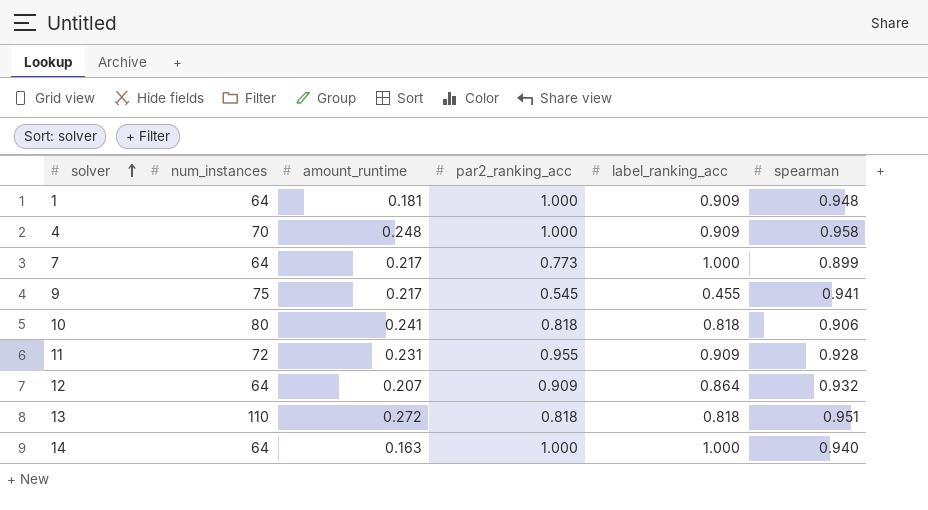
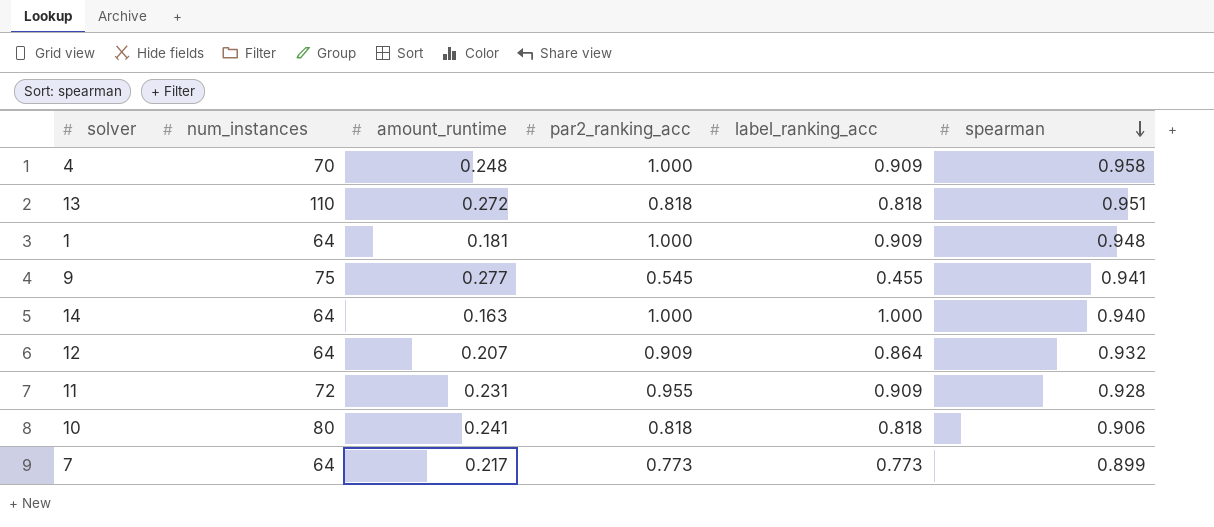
row order: solver ascending -> spearman descending
9 | amount_runtime: 0.217 -> 0.277
7 | label_ranking_acc: 1.000 -> 0.773

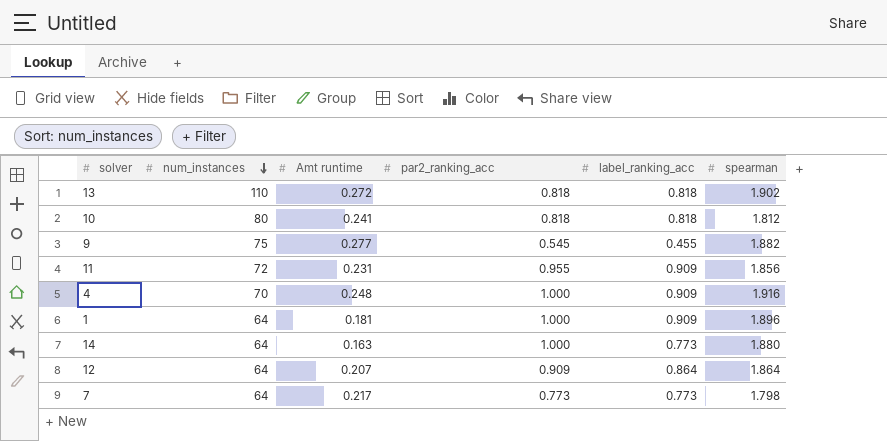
row order: spearman descending -> num_instances descending
column name: amount_runtime -> Amt runtime
13 | spearman: 0.951 -> 1.902
10 | spearman: 0.906 -> 1.812
9 | spearman: 0.941 -> 1.882
11 | spearman: 0.928 -> 1.856
4 | spearman: 0.958 -> 1.916
1 | spearman: 0.948 -> 1.896
14 | label_ranking_acc: 1.000 -> 0.773
14 | spearman: 0.940 -> 1.880
12 | spearman: 0.932 -> 1.864
7 | spearman: 0.899 -> 1.798

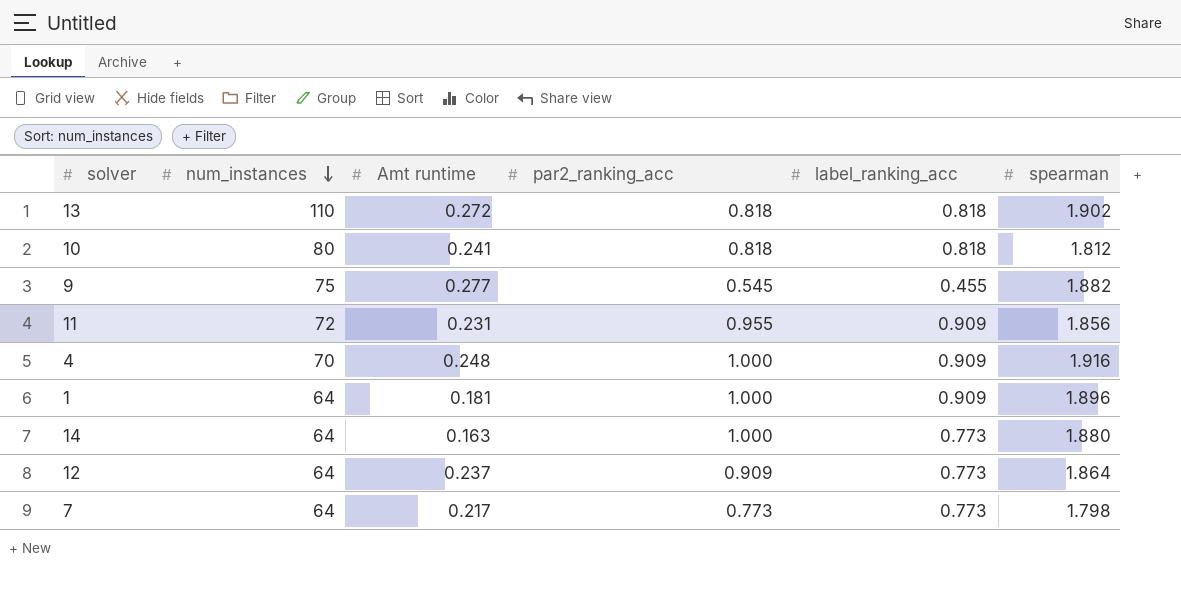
12 | Amt runtime: 0.207 -> 0.237
12 | label_ranking_acc: 0.864 -> 0.773

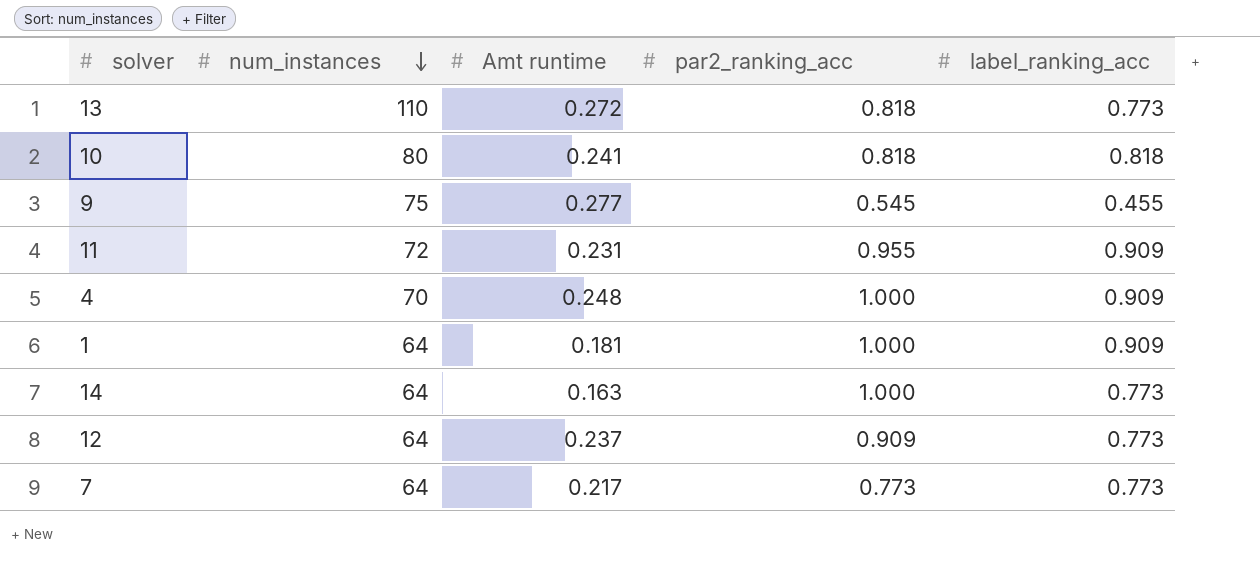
column spearman | position: 6 -> none
13 | label_ranking_acc: 0.818 -> 0.773

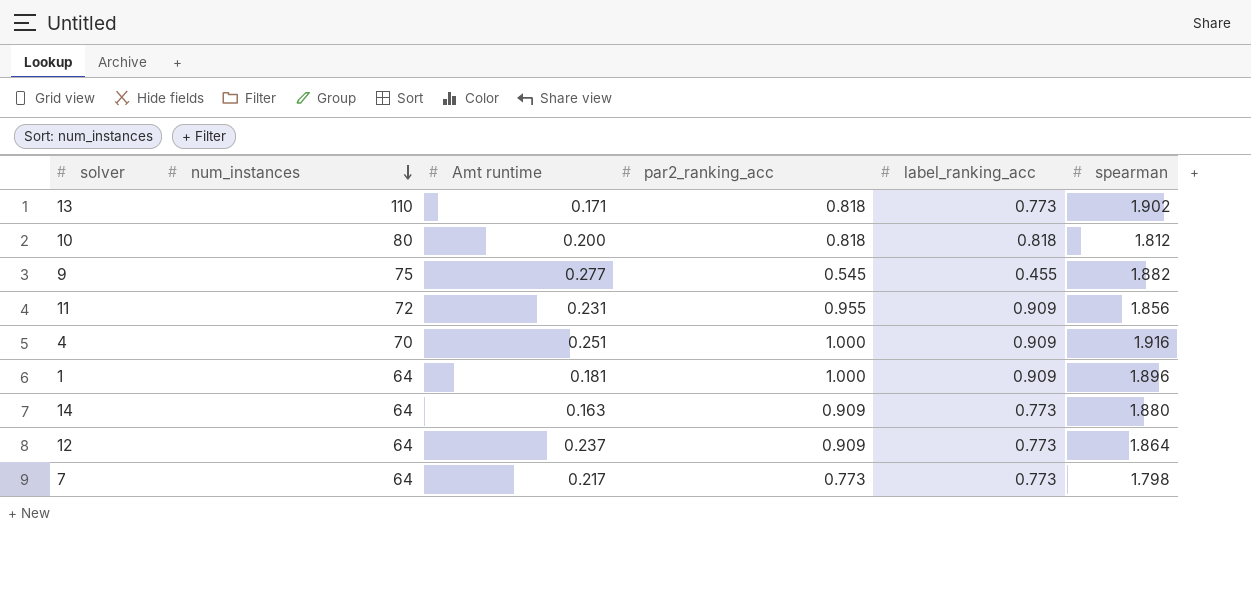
column spearman | position: none -> 6
13 | Amt runtime: 0.272 -> 0.171
10 | Amt runtime: 0.241 -> 0.200
4 | Amt runtime: 0.248 -> 0.251
14 | par2_ranking_acc: 1.000 -> 0.909

